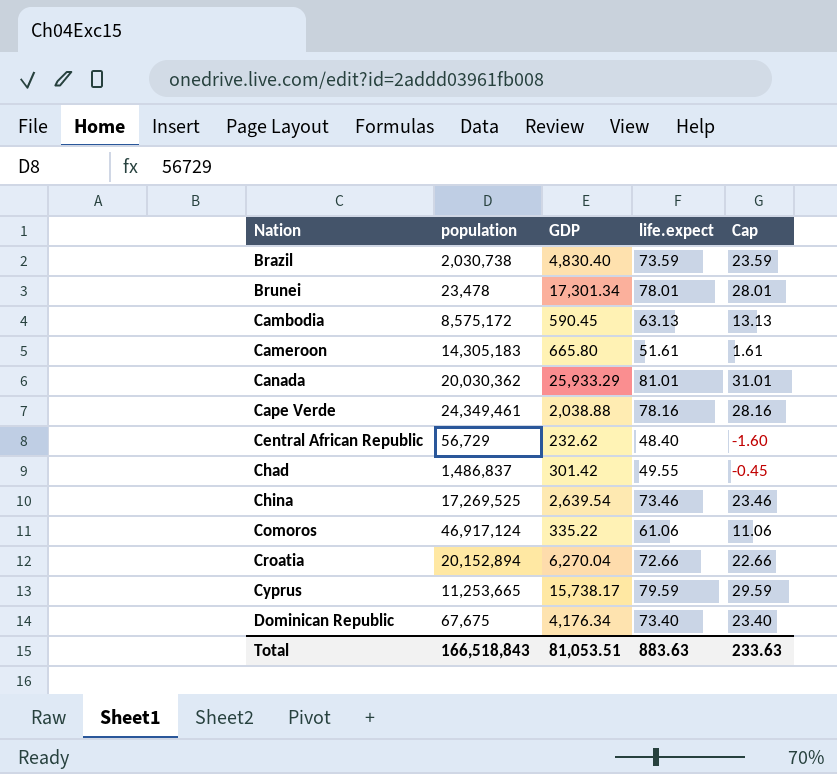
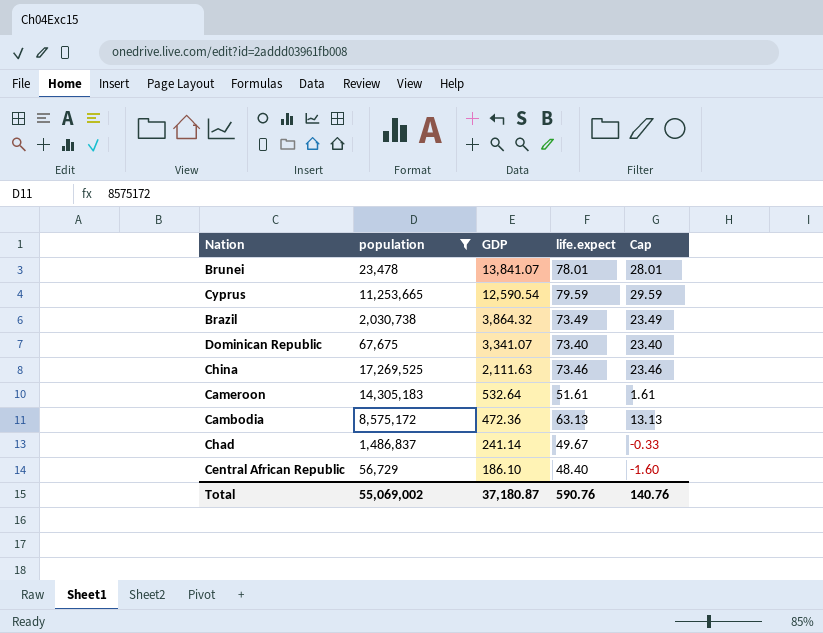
filter: none -> population <= 17,269,525
row order: Nation ascending -> GDP descending
Brunei | GDP: 17,301.34 -> 13,841.07
Cyprus | GDP: 15,738.17 -> 12,590.54
Brazil | GDP: 4,830.40 -> 3,864.32
Brazil | life.expect: 73.59 -> 73.49
Brazil | Cap: 23.59 -> 23.49
Dominican Republic | GDP: 4,176.34 -> 3,341.07
China | GDP: 2,639.54 -> 2,111.63
Cameroon | GDP: 665.80 -> 532.64
Cambodia | GDP: 590.45 -> 472.36
Chad | GDP: 301.42 -> 241.14
Chad | life.expect: 49.55 -> 49.67
Chad | Cap: -0.45 -> -0.33
Central African Republic | GDP: 232.62 -> 186.10
Total | population: 166,518,843 -> 55,069,002
Total | GDP: 81,053.51 -> 37,180.87
Total | life.expect: 883.63 -> 590.76
Total | Cap: 233.63 -> 140.76

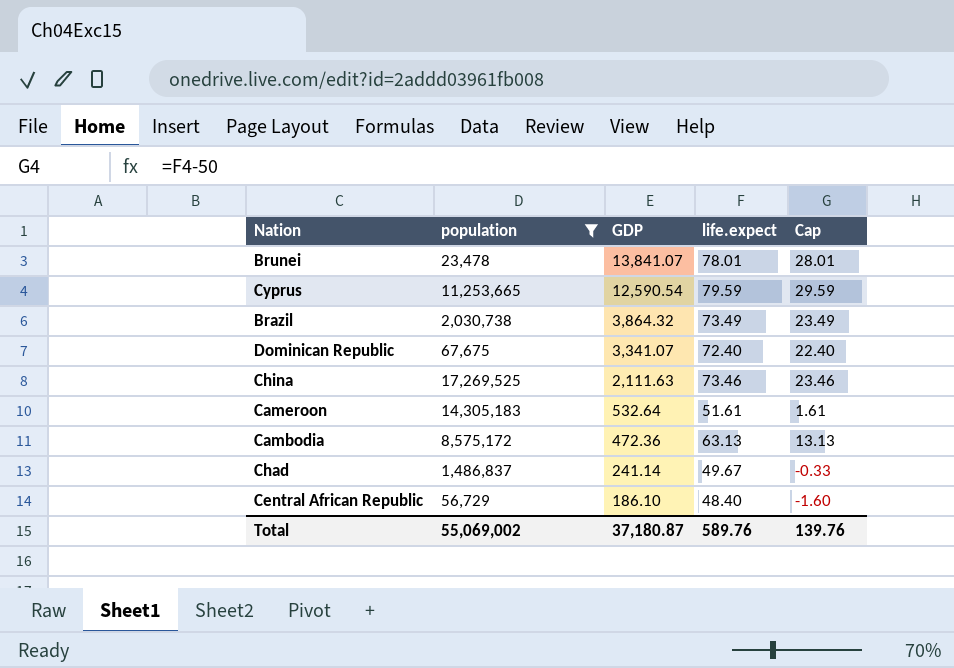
Dominican Republic | life.expect: 73.40 -> 72.40
Dominican Republic | Cap: 23.40 -> 22.40
Total | life.expect: 590.76 -> 589.76
Total | Cap: 140.76 -> 139.76

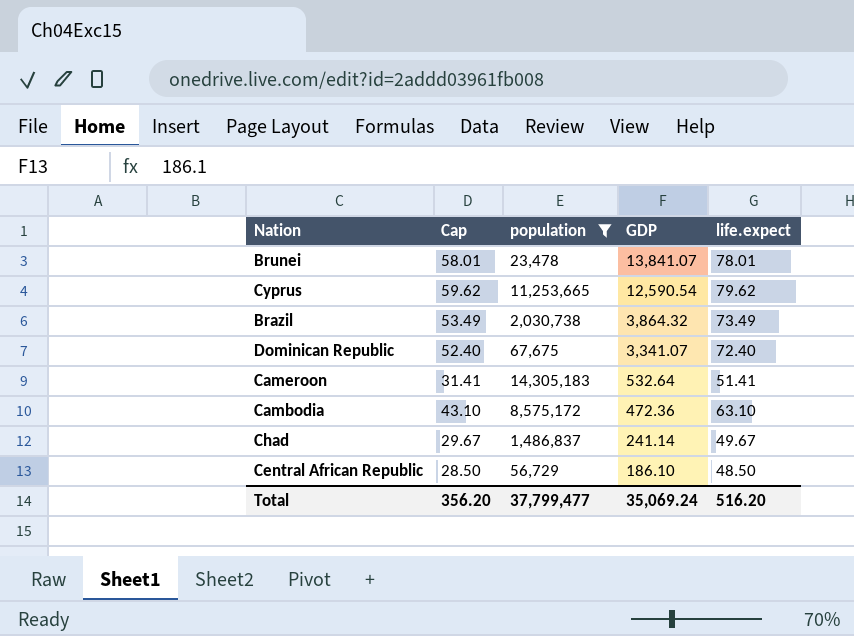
column Cap | formula: [life.expect] - 50 -> [life.expect] - 20
column Cap | position: 5 -> 2
row China: 17,269,525 | 2,111.63 | 73.46 | 23.46 -> none
Cyprus | life.expect: 79.59 -> 79.62
Cameroon | life.expect: 51.61 -> 51.41
Cambodia | life.expect: 63.13 -> 63.10
Central African Republic | life.expect: 48.40 -> 48.50
Total | Cap: 139.76 -> 356.20
Total | population: 55,069,002 -> 37,799,477
Total | GDP: 37,180.87 -> 35,069.24
Total | life.expect: 589.76 -> 516.20

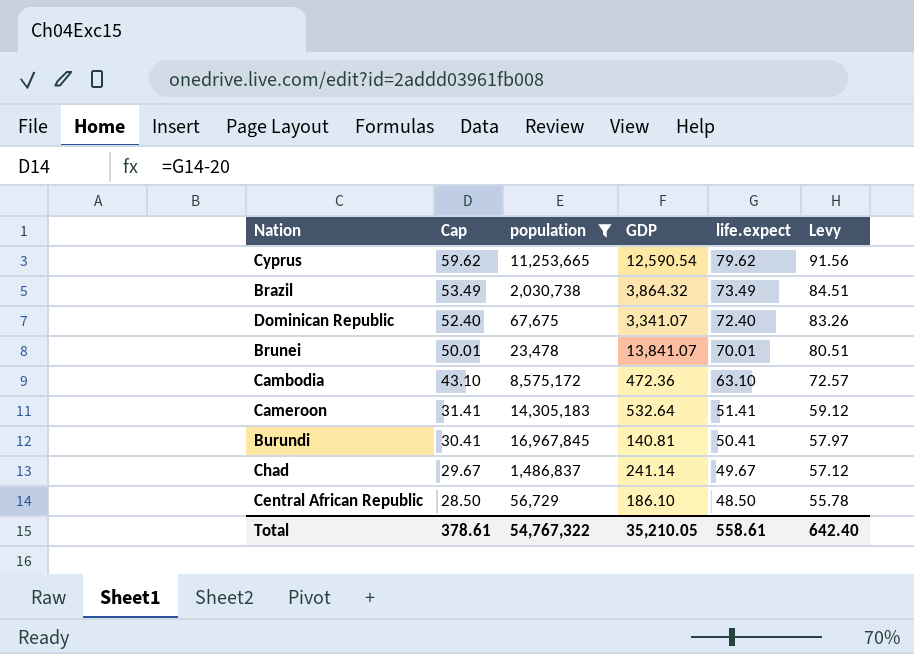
row order: GDP descending -> Cap descending
column Levy | formula: none -> [life.expect] * 1.15
Brunei | Cap: 58.01 -> 50.01
Brunei | life.expect: 78.01 -> 70.01
row Burundi: none -> 30.41 | 16,967,845 | 140.81 | 50.41 | 57.97
Total | Cap: 356.20 -> 378.61
Total | population: 37,799,477 -> 54,767,322
Total | GDP: 35,069.24 -> 35,210.05
Total | life.expect: 516.20 -> 558.61

